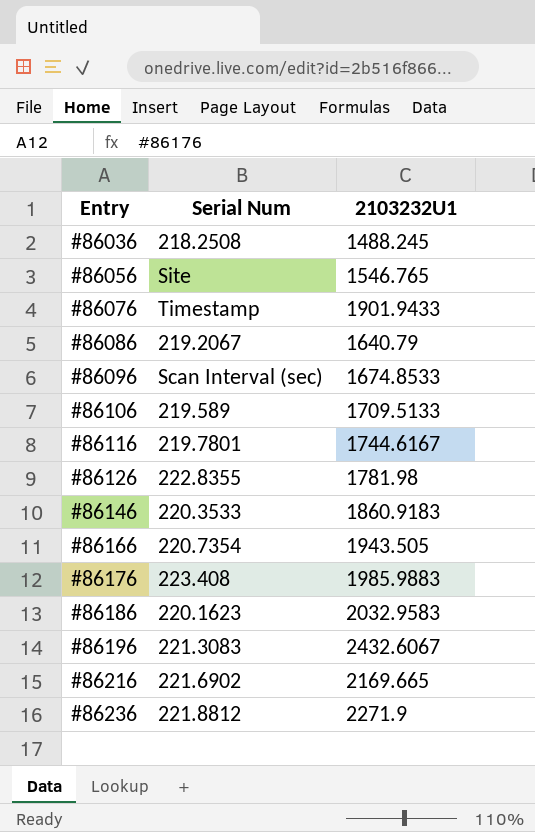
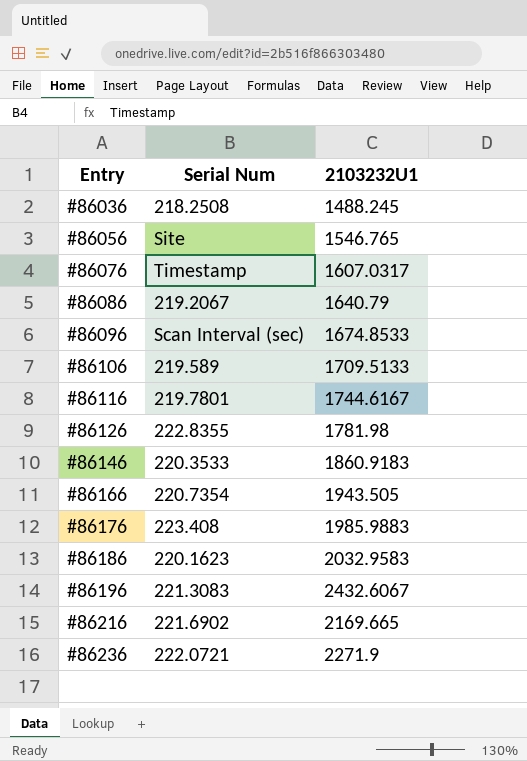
#86076 | 2103232U1: 1901.9433 -> 1607.0317
#86236 | Serial Num: 221.8812 -> 222.0721

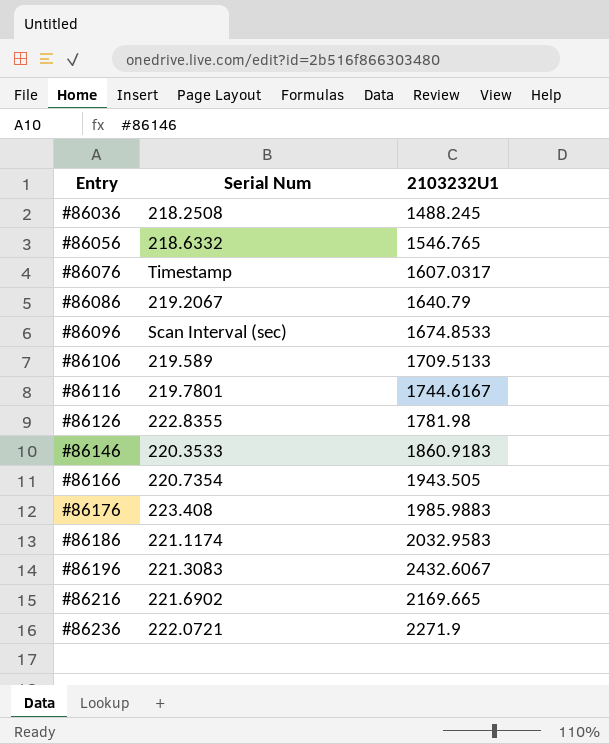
#86056 | Serial Num: Site -> 218.6332
#86186 | Serial Num: 220.1623 -> 221.1174

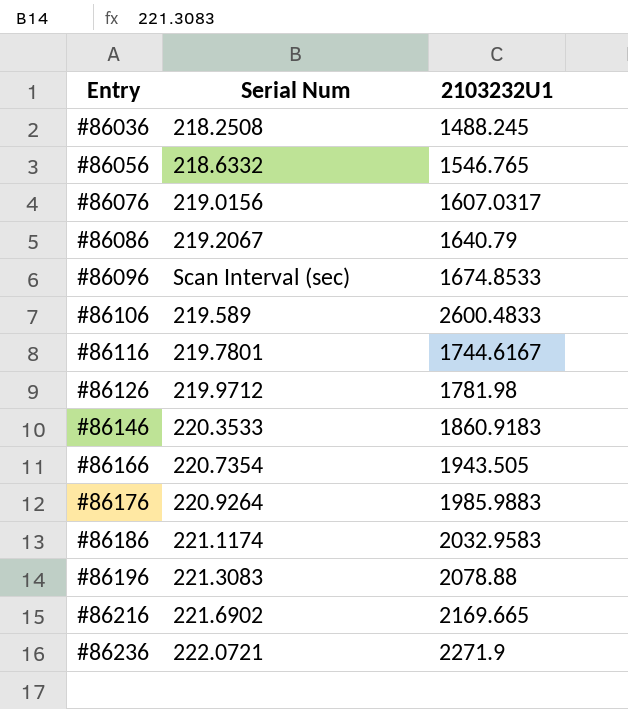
#86076 | Serial Num: Timestamp -> 219.0156
#86106 | 2103232U1: 1709.5133 -> 2600.4833
#86126 | Serial Num: 222.8355 -> 219.9712
#86176 | Serial Num: 223.408 -> 220.9264
#86196 | 2103232U1: 2432.6067 -> 2078.88

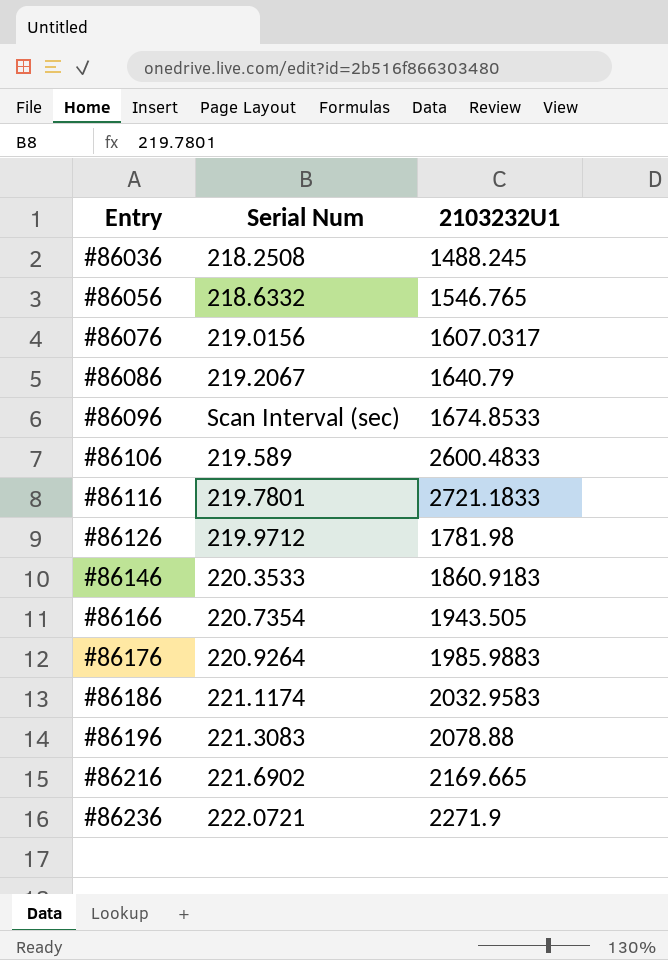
#86116 | 2103232U1: 1744.6167 -> 2721.1833

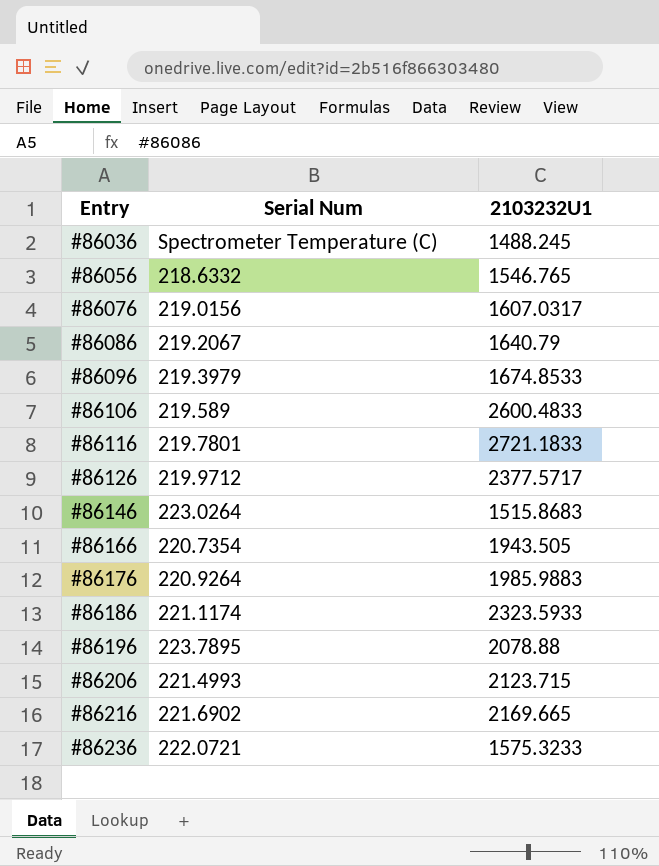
#86036 | Serial Num: 218.2508 -> Spectrometer Temperature (C)
#86096 | Serial Num: Scan Interval (sec) -> 219.3979
#86126 | 2103232U1: 1781.98 -> 2377.5717
#86146 | Serial Num: 220.3533 -> 223.0264
#86146 | 2103232U1: 1860.9183 -> 1515.8683
#86186 | 2103232U1: 2032.9583 -> 2323.5933
#86196 | Serial Num: 221.3083 -> 223.7895
row #86206: none -> 221.4993 | 2123.715
#86236 | 2103232U1: 2271.9 -> 1575.3233

